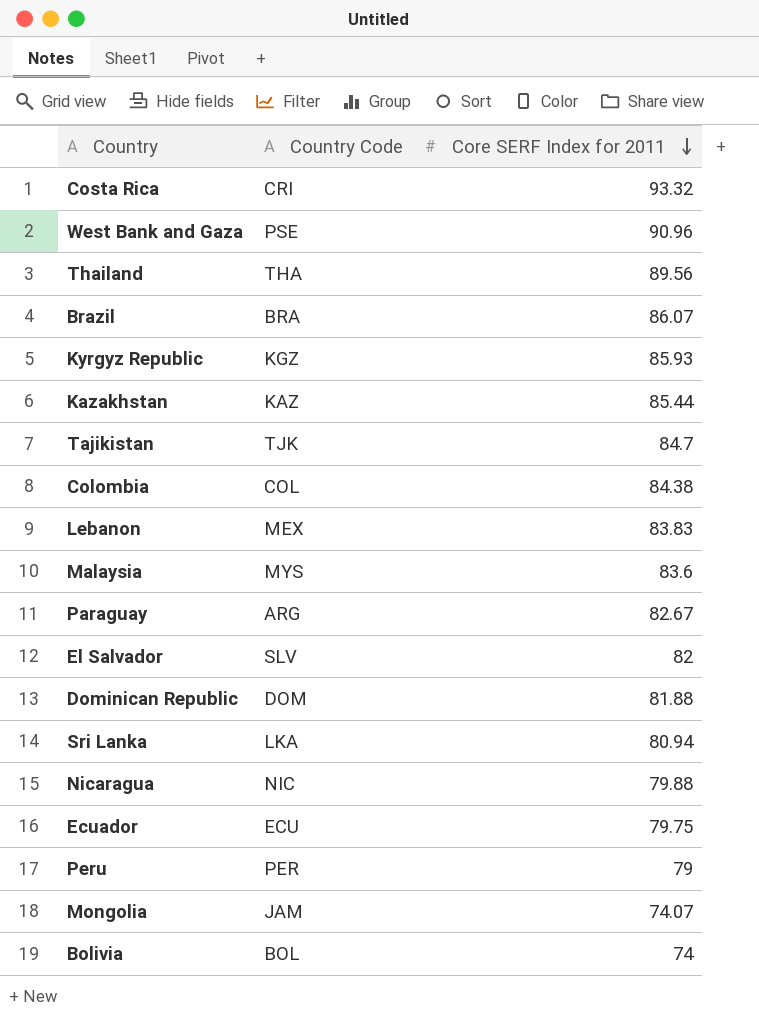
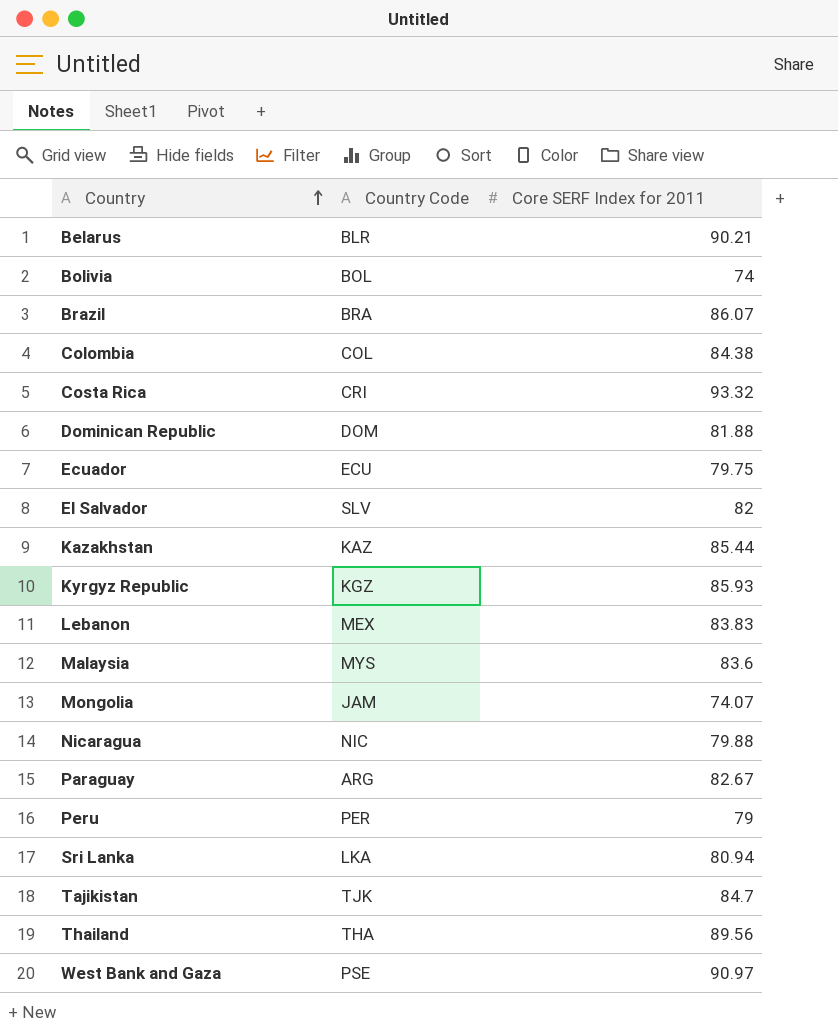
row order: Core SERF Index for 2011 descending -> Country ascending
row Belarus: none -> BLR | 90.21
West Bank and Gaza | Core SERF Index for 2011: 90.96 -> 90.97

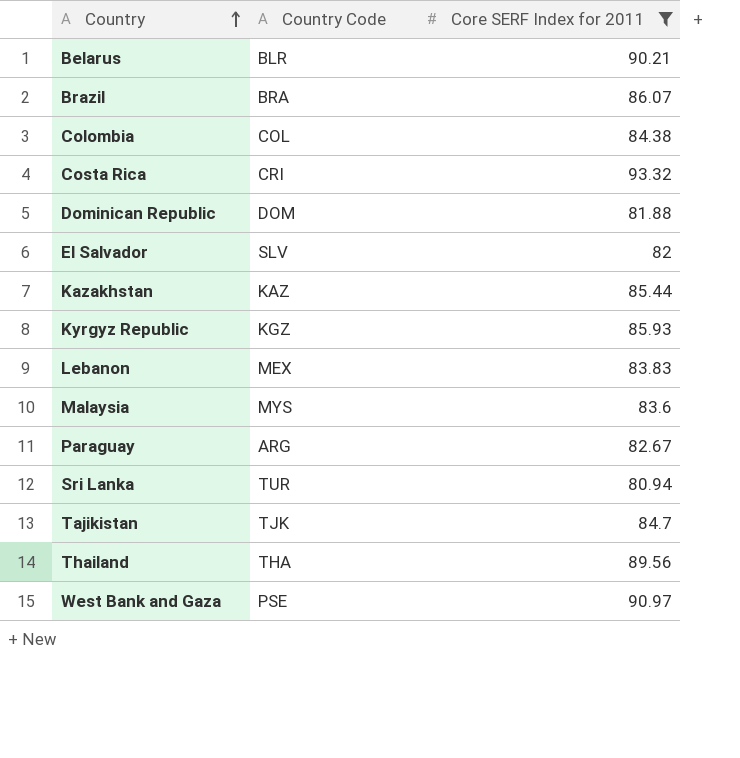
filter: none -> Core SERF Index for 2011 >= 80.94
Sri Lanka | Country Code: LKA -> TUR

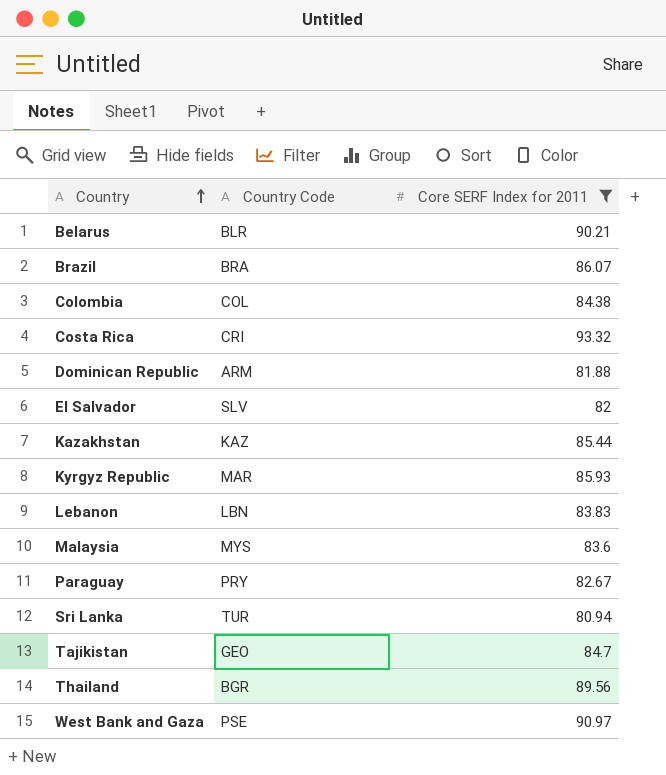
Dominican Republic | Country Code: DOM -> ARM
Kyrgyz Republic | Country Code: KGZ -> MAR
Lebanon | Country Code: MEX -> LBN
Paraguay | Country Code: ARG -> PRY
Tajikistan | Country Code: TJK -> GEO
Thailand | Country Code: THA -> BGR

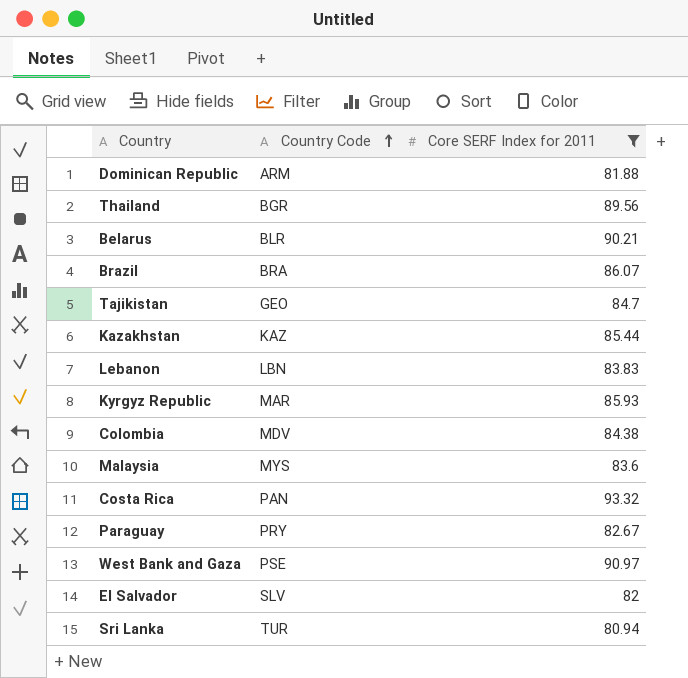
row order: Country ascending -> Country Code ascending
Colombia | Country Code: COL -> MDV
Costa Rica | Country Code: CRI -> PAN

